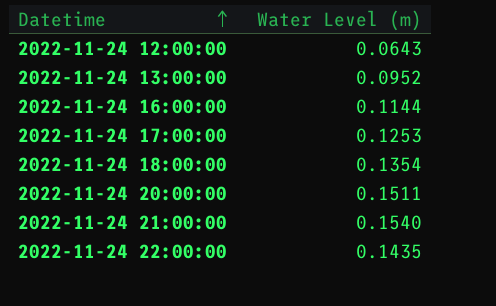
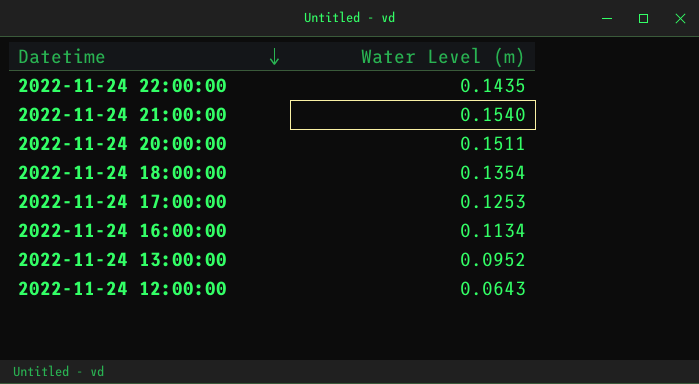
row order: Datetime ascending -> Datetime descending
2022-11-24 16:00:00 | Water Level (m): 0.1144 -> 0.1134

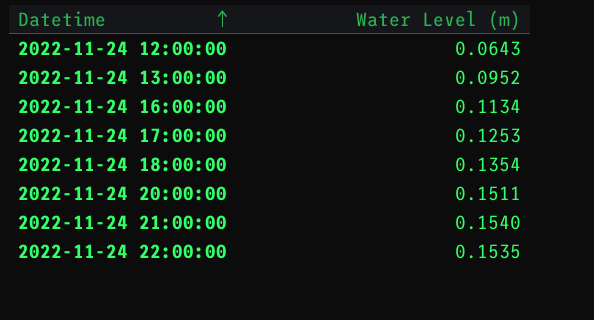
row order: Datetime descending -> Datetime ascending
2022-11-24 22:00:00 | Water Level (m): 0.1435 -> 0.1535

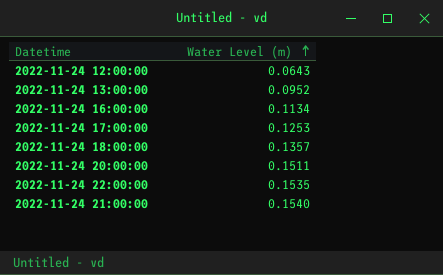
row order: Datetime ascending -> Water Level (m) ascending
2022-11-24 18:00:00 | Water Level (m): 0.1354 -> 0.1357

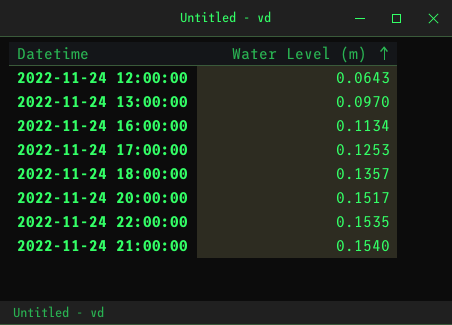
2022-11-24 13:00:00 | Water Level (m): 0.0952 -> 0.0970
2022-11-24 20:00:00 | Water Level (m): 0.1511 -> 0.1517

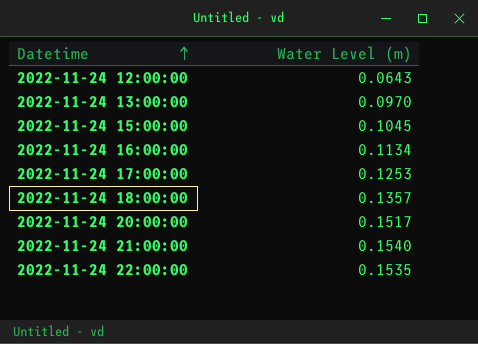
row order: Water Level (m) ascending -> Datetime ascending
row 2022-11-24 15:00:00: none -> 0.1045

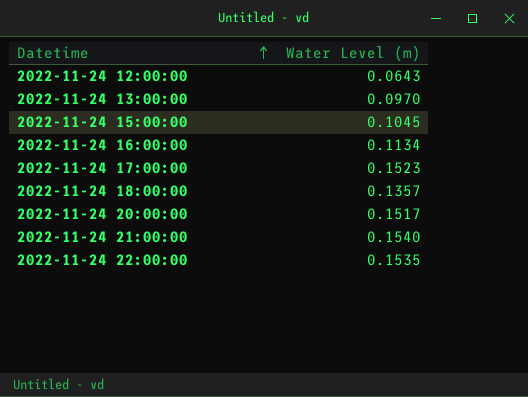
2022-11-24 17:00:00 | Water Level (m): 0.1253 -> 0.1523

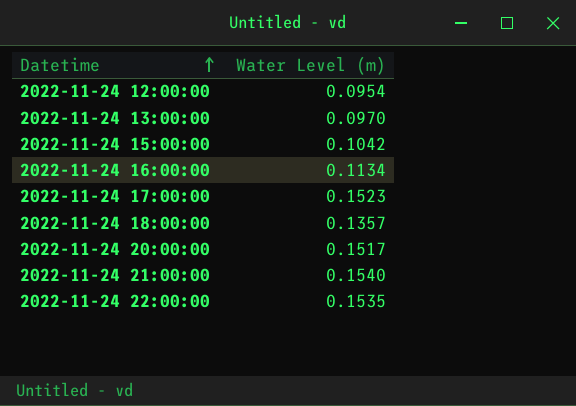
2022-11-24 12:00:00 | Water Level (m): 0.0643 -> 0.0954
2022-11-24 15:00:00 | Water Level (m): 0.1045 -> 0.1042

